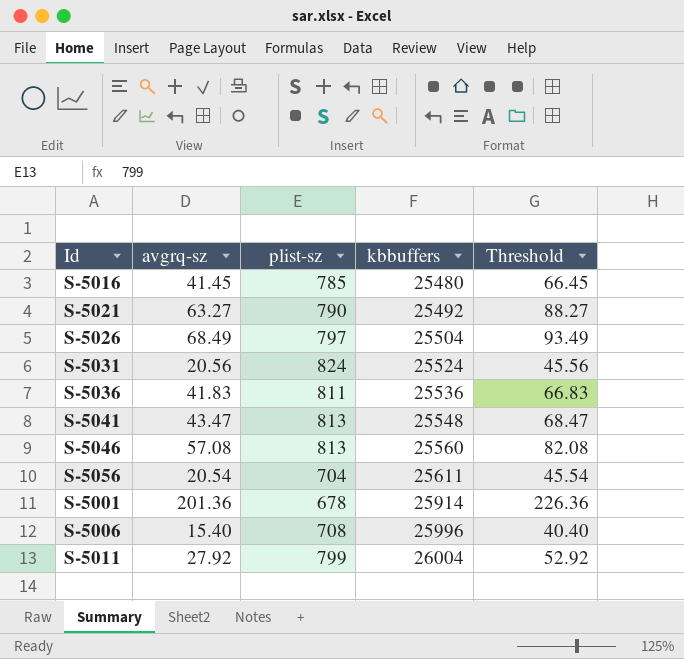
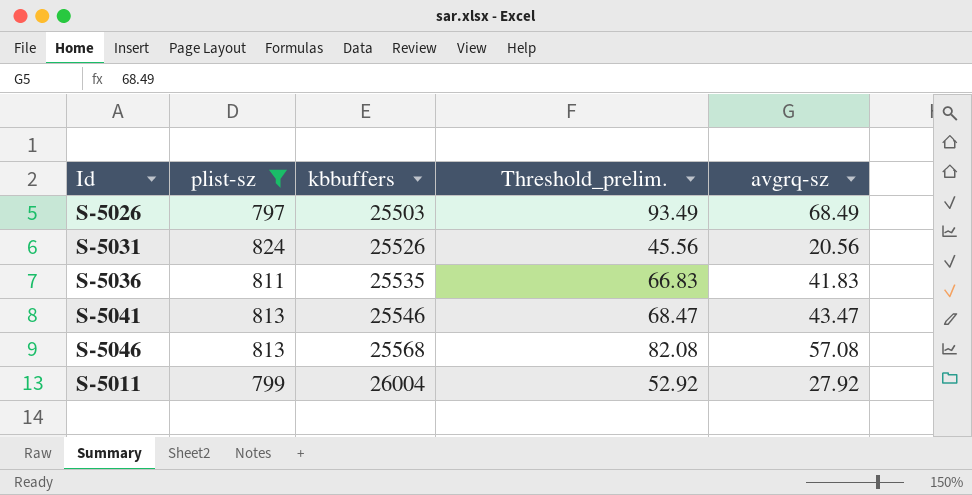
filter: none -> plist-sz >= 797
column name: Threshold -> Threshold_prelim.
column avgrq-sz | position: 2 -> 5
S-5026 | kbbuffers: 25504 -> 25503
S-5031 | kbbuffers: 25524 -> 25526
S-5036 | kbbuffers: 25536 -> 25535
S-5041 | kbbuffers: 25548 -> 25546
S-5046 | kbbuffers: 25560 -> 25568

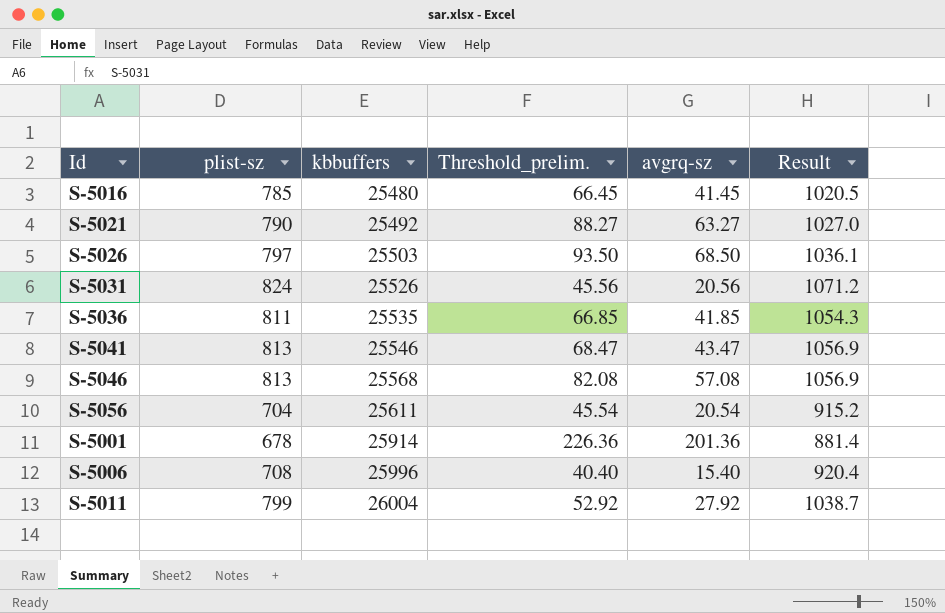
filter: plist-sz >= 797 -> none
column Result | formula: none -> [plist-sz] * 1.3
S-5026 | Threshold_prelim.: 93.49 -> 93.50
S-5026 | avgrq-sz: 68.49 -> 68.50
S-5036 | Threshold_prelim.: 66.83 -> 66.85
S-5036 | avgrq-sz: 41.83 -> 41.85

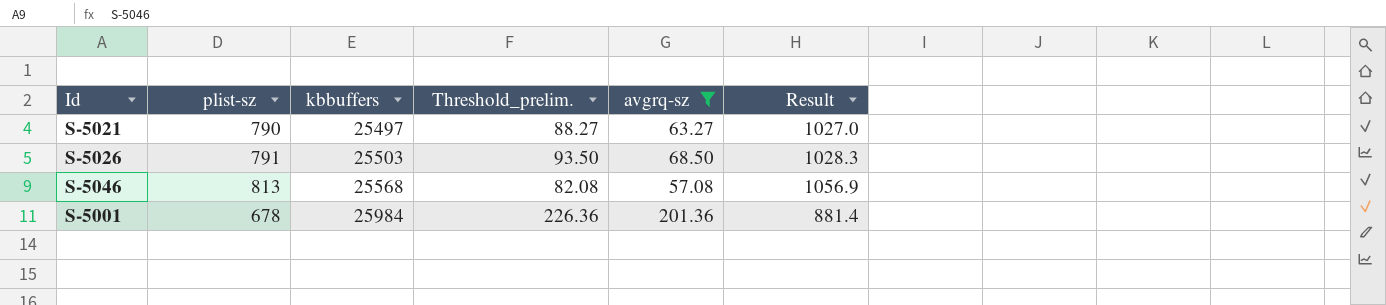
filter: none -> avgrq-sz >= 57.08
S-5021 | kbbuffers: 25492 -> 25497
S-5026 | plist-sz: 797 -> 791
S-5026 | Result: 1036.1 -> 1028.3
S-5001 | kbbuffers: 25914 -> 25984

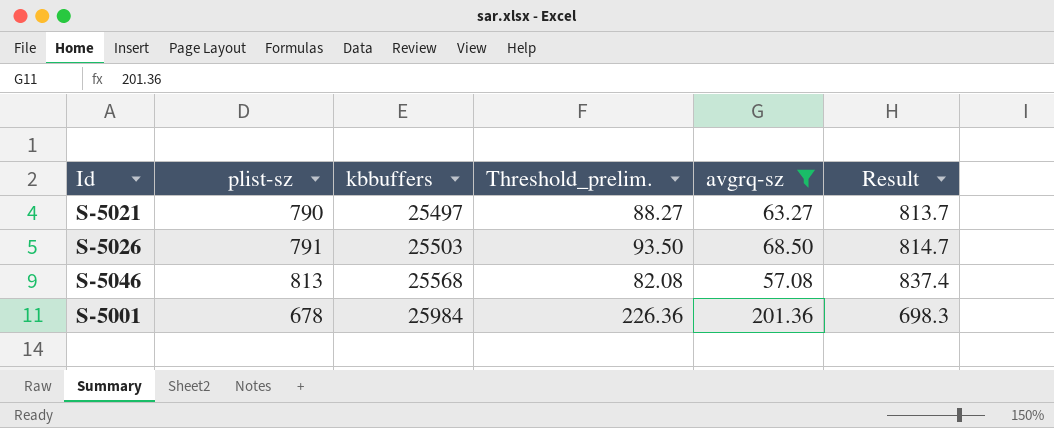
column Result | formula: [plist-sz] * 1.3 -> [plist-sz] * 1.03

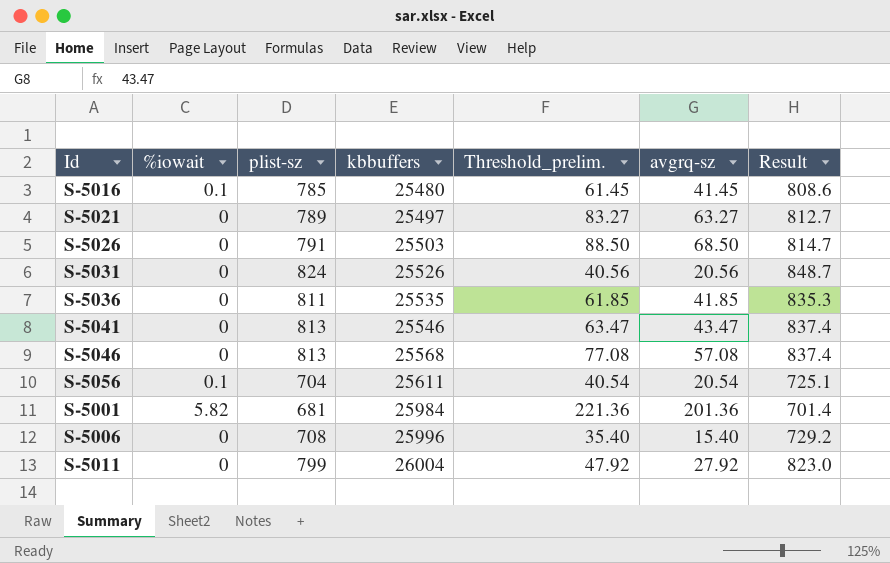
filter: avgrq-sz >= 57.08 -> none
column %iowait | position: none -> 2
column Threshold_prelim. | formula: [avgrq-sz] + 25 -> [avgrq-sz] + 20
S-5021 | plist-sz: 790 -> 789
S-5021 | Result: 813.7 -> 812.7
S-5001 | plist-sz: 678 -> 681
S-5001 | Result: 698.3 -> 701.4

